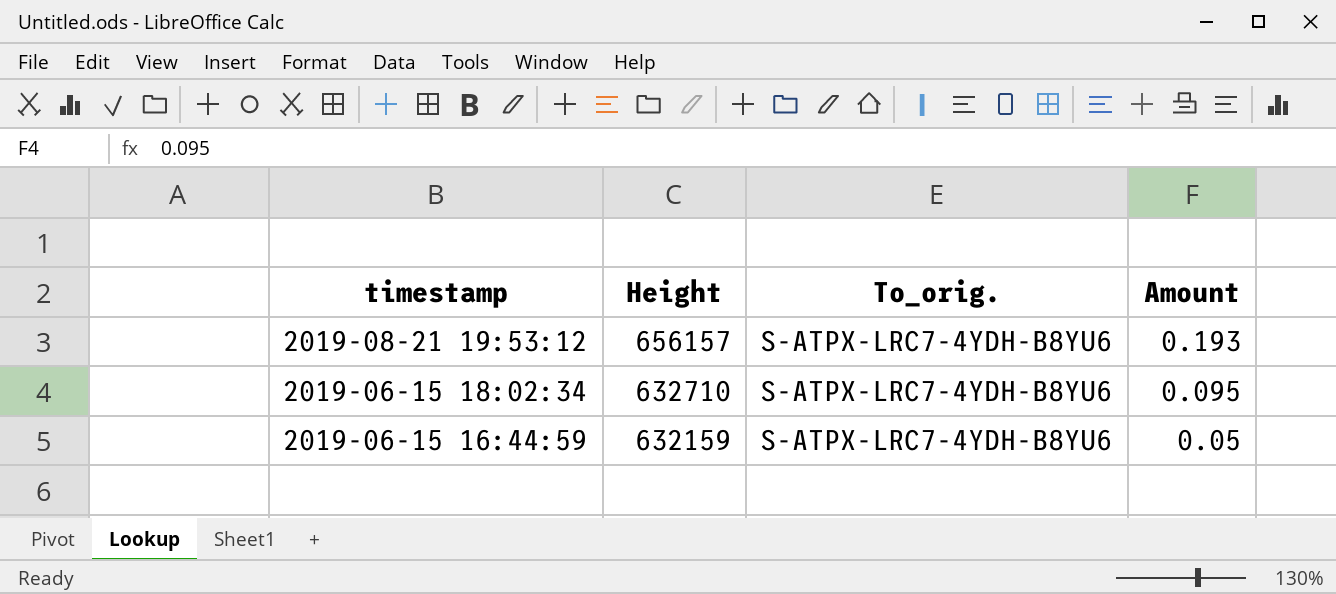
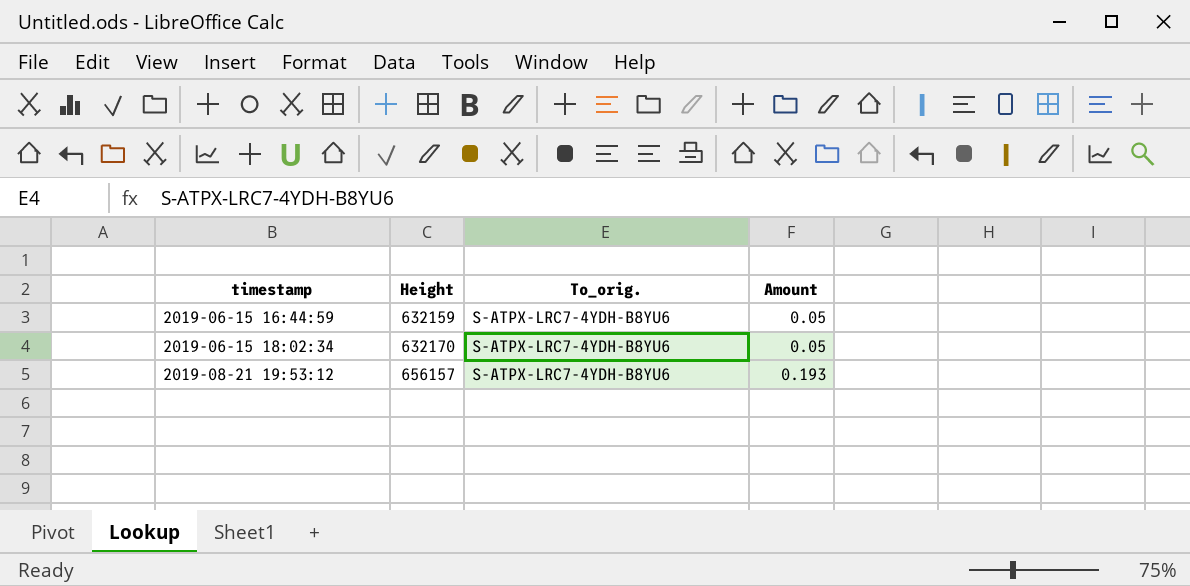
row order: timestamp descending -> timestamp ascending
2019-06-15 18:02:34 | Height: 632710 -> 632170
2019-06-15 18:02:34 | Amount: 0.095 -> 0.05

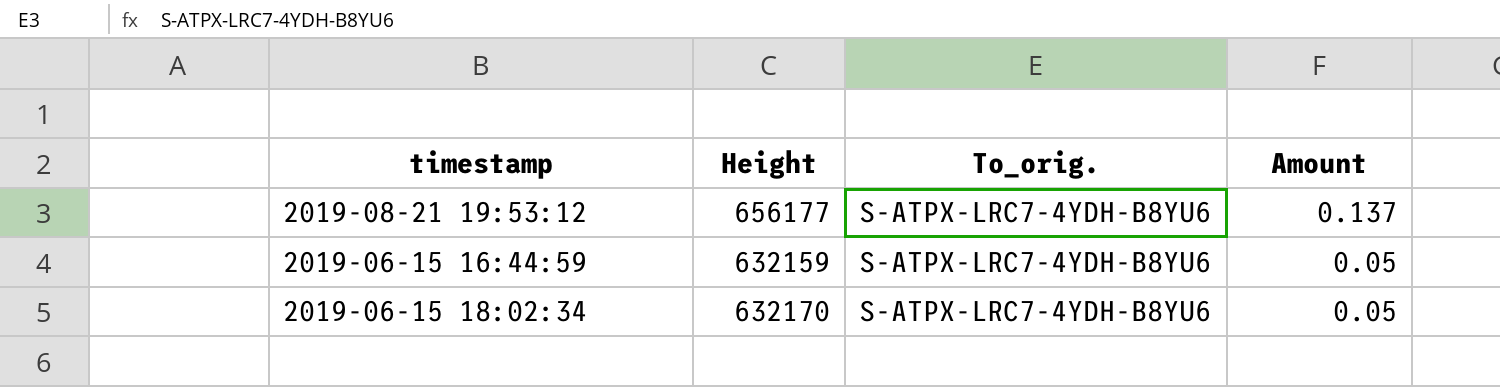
row order: timestamp ascending -> Amount descending
2019-08-21 19:53:12 | Height: 656157 -> 656177
2019-08-21 19:53:12 | Amount: 0.193 -> 0.137

